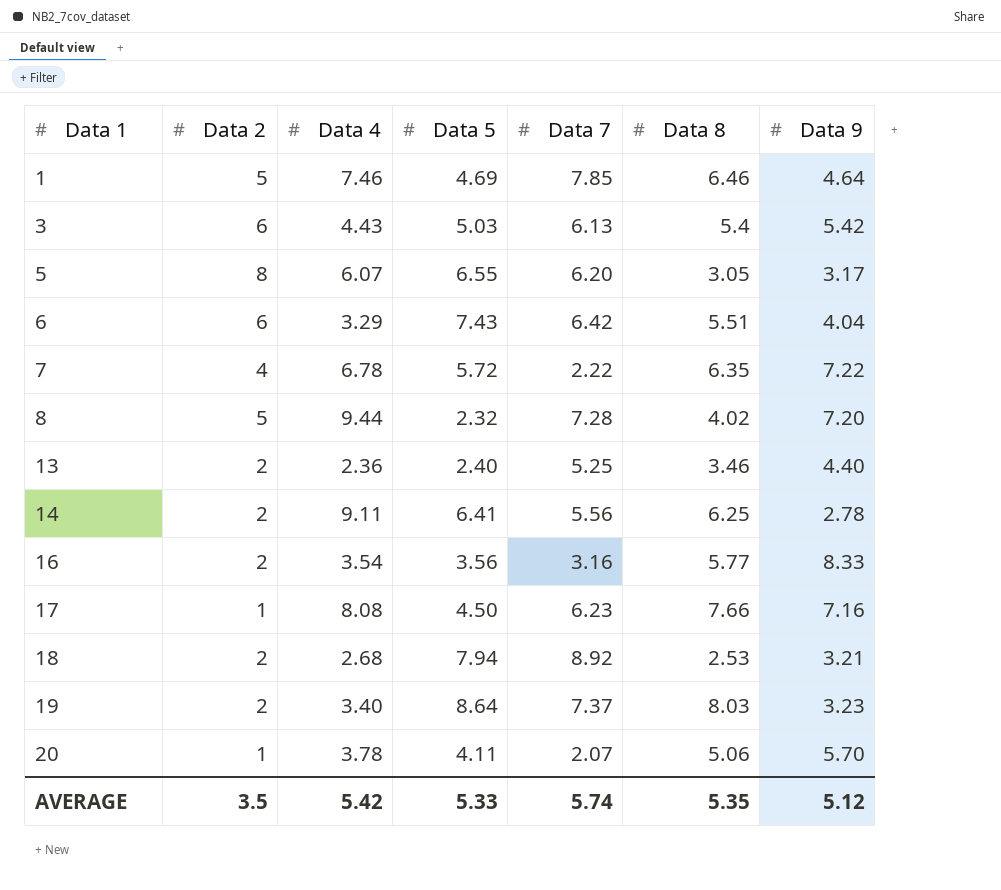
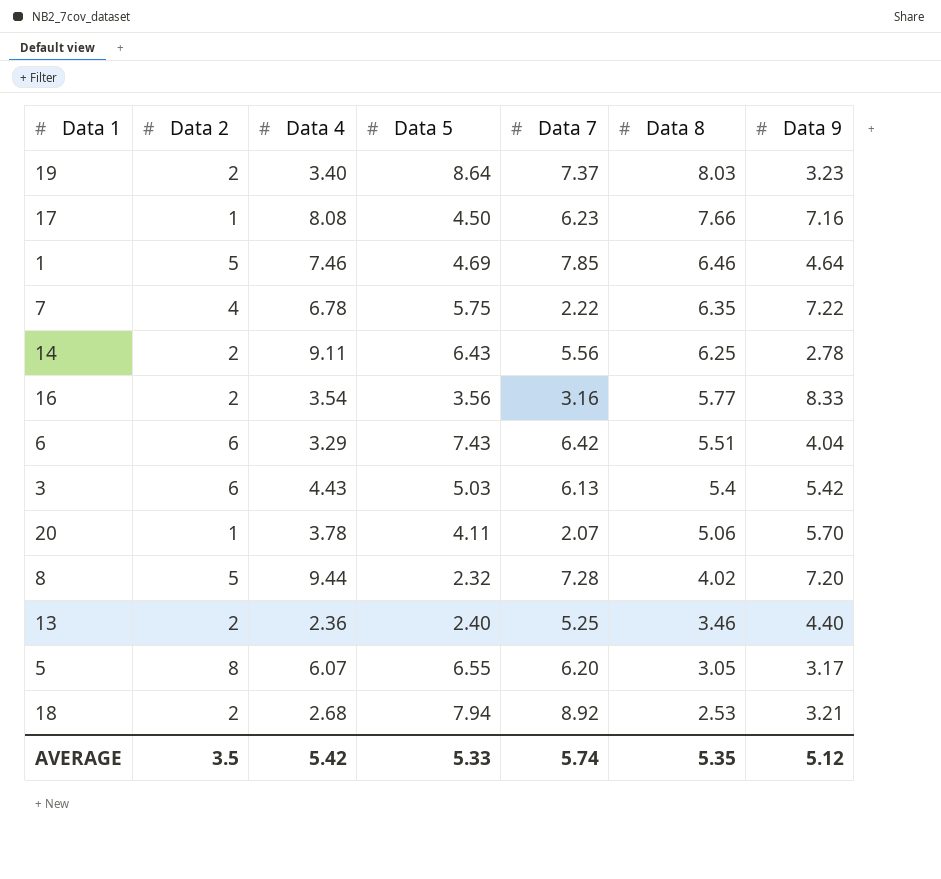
row order: Data 1 ascending -> Data 8 descending
7 | Data 5: 5.72 -> 5.75
14 | Data 5: 6.41 -> 6.43

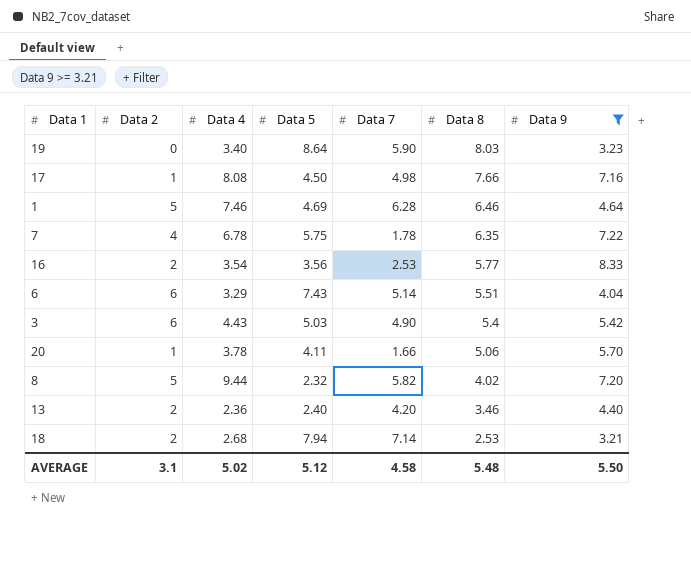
filter: none -> Data 9 >= 3.21
19 | Data 2: 2 -> 0
19 | Data 7: 7.37 -> 5.90
17 | Data 7: 6.23 -> 4.98
1 | Data 7: 7.85 -> 6.28
7 | Data 7: 2.22 -> 1.78
16 | Data 7: 3.16 -> 2.53
6 | Data 7: 6.42 -> 5.14
3 | Data 7: 6.13 -> 4.90
20 | Data 7: 2.07 -> 1.66
8 | Data 7: 7.28 -> 5.82
13 | Data 7: 5.25 -> 4.20
18 | Data 7: 8.92 -> 7.14
AVERAGE | Data 2: 3.5 -> 3.1
AVERAGE | Data 4: 5.42 -> 5.02
AVERAGE | Data 5: 5.33 -> 5.12
AVERAGE | Data 7: 5.74 -> 4.58
AVERAGE | Data 8: 5.35 -> 5.48
AVERAGE | Data 9: 5.12 -> 5.50

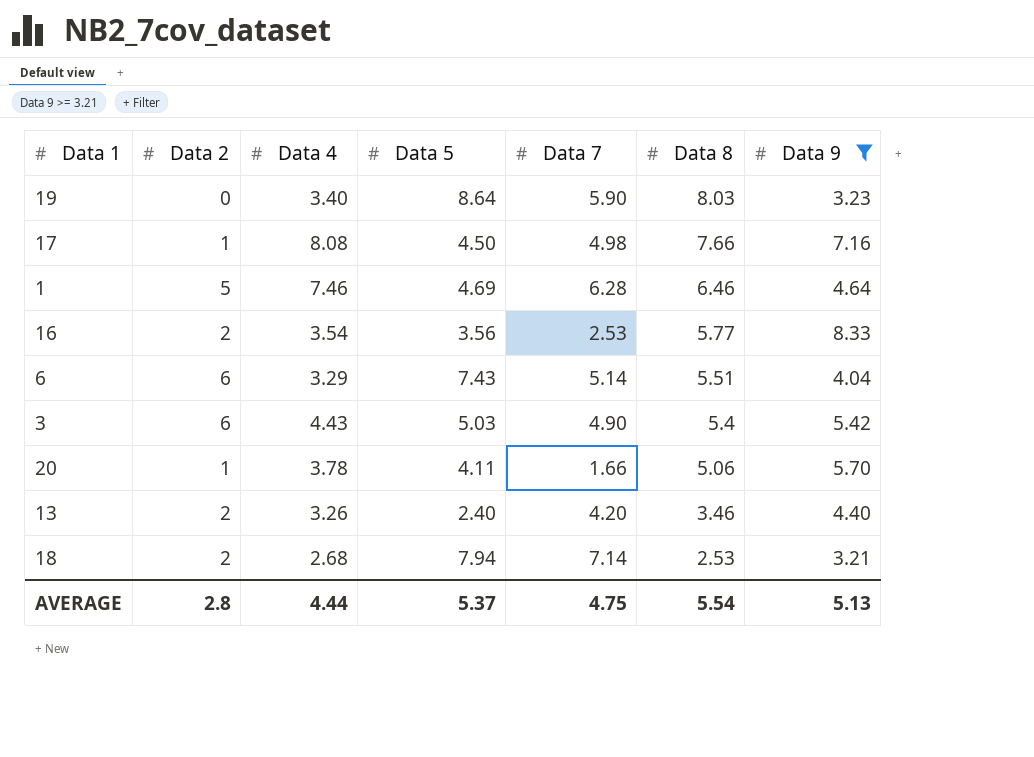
row 7: 4 | 6.78 | 5.75 | 1.78 | 6.35 | 7.22 -> none
row 8: 5 | 9.44 | 2.32 | 5.82 | 4.02 | 7.20 -> none
13 | Data 4: 2.36 -> 3.26
AVERAGE | Data 2: 3.1 -> 2.8
AVERAGE | Data 4: 5.02 -> 4.44
AVERAGE | Data 5: 5.12 -> 5.37
AVERAGE | Data 7: 4.58 -> 4.75
AVERAGE | Data 8: 5.48 -> 5.54
AVERAGE | Data 9: 5.50 -> 5.13

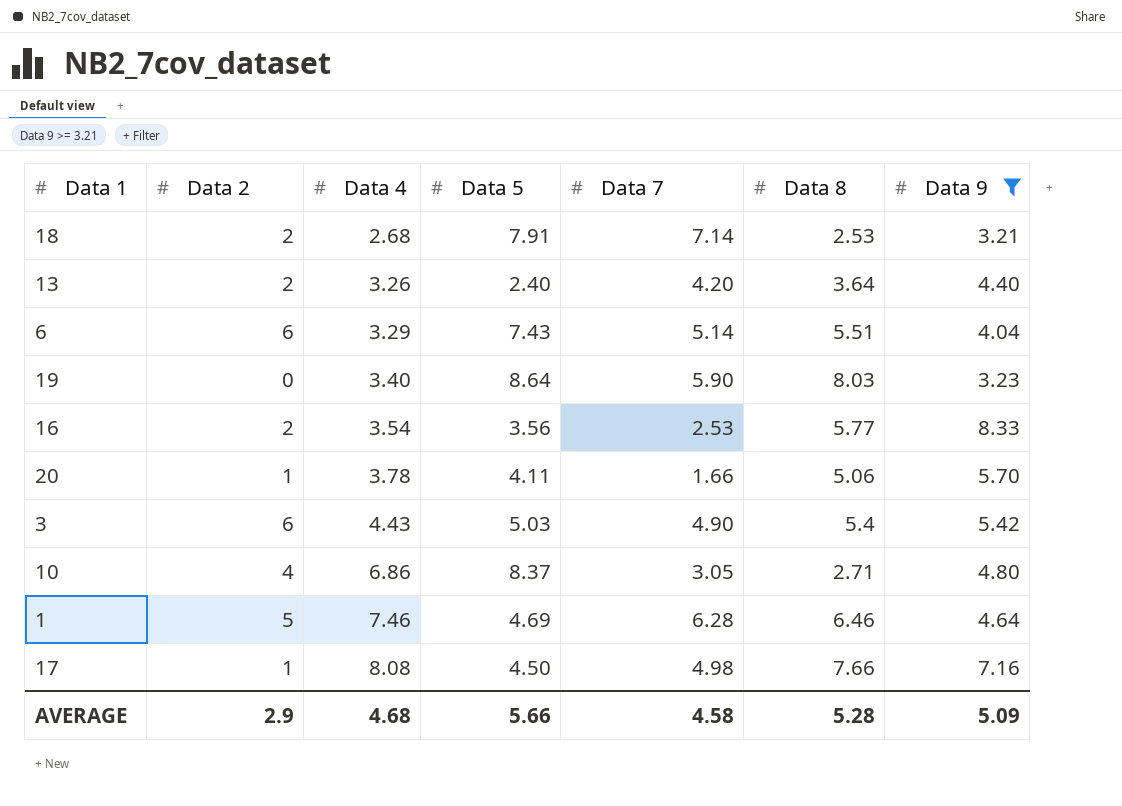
row order: Data 8 descending -> Data 4 ascending
18 | Data 5: 7.94 -> 7.91
13 | Data 8: 3.46 -> 3.64
row 10: none -> 4 | 6.86 | 8.37 | 3.05 | 2.71 | 4.80
AVERAGE | Data 2: 2.8 -> 2.9
AVERAGE | Data 4: 4.44 -> 4.68
AVERAGE | Data 5: 5.37 -> 5.66
AVERAGE | Data 7: 4.75 -> 4.58
AVERAGE | Data 8: 5.54 -> 5.28
AVERAGE | Data 9: 5.13 -> 5.09

